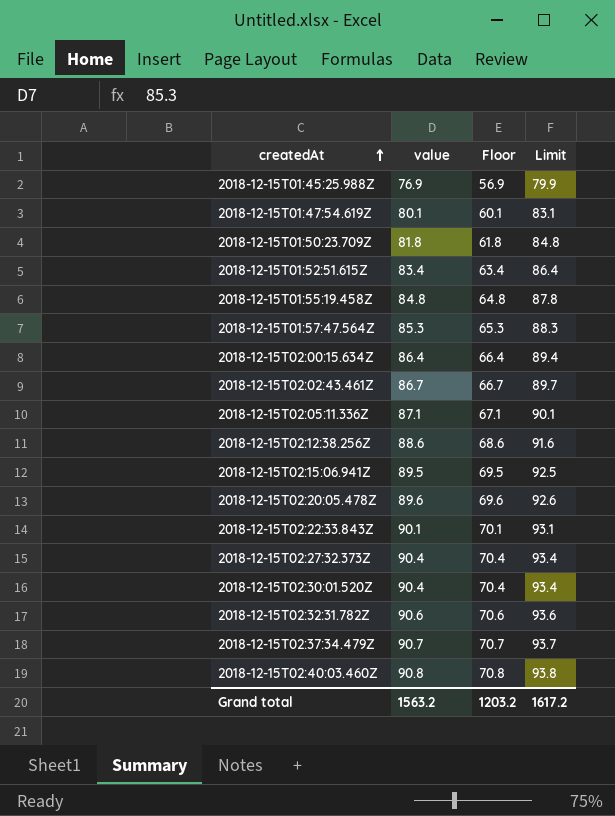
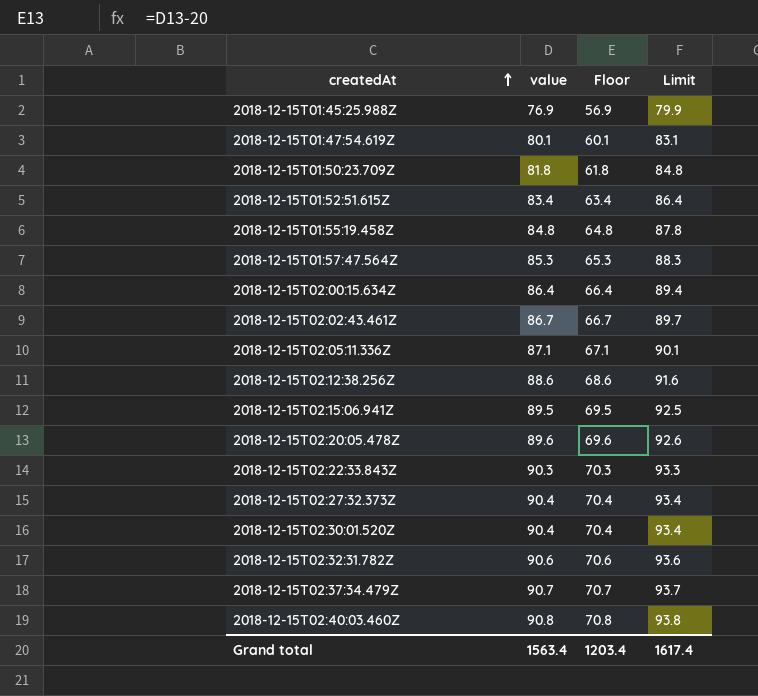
2018-12-15T02:22:33.843Z | value: 90.1 -> 90.3
2018-12-15T02:22:33.843Z | Floor: 70.1 -> 70.3
2018-12-15T02:22:33.843Z | Limit: 93.1 -> 93.3
Grand total | value: 1563.2 -> 1563.4
Grand total | Floor: 1203.2 -> 1203.4
Grand total | Limit: 1617.2 -> 1617.4

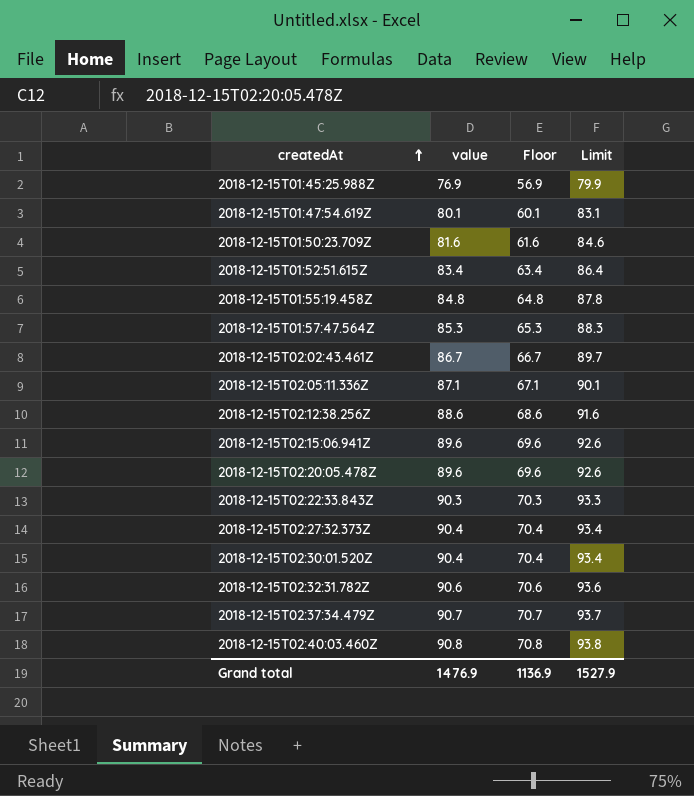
row 2018-12-15T02:00:15.634Z: 86.4 | 66.4 | 89.4 -> none
2018-12-15T01:50:23.709Z | value: 81.8 -> 81.6
2018-12-15T01:50:23.709Z | Floor: 61.8 -> 61.6
2018-12-15T01:50:23.709Z | Limit: 84.8 -> 84.6
2018-12-15T02:15:06.941Z | value: 89.5 -> 89.6
2018-12-15T02:15:06.941Z | Floor: 69.5 -> 69.6
2018-12-15T02:15:06.941Z | Limit: 92.5 -> 92.6
Grand total | value: 1563.4 -> 1476.9
Grand total | Floor: 1203.4 -> 1136.9
Grand total | Limit: 1617.4 -> 1527.9

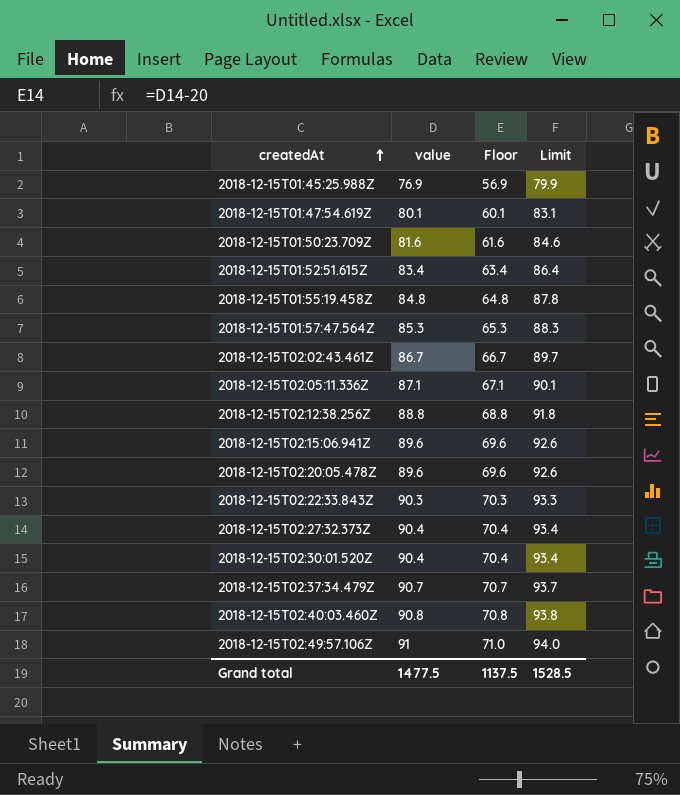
row 2018-12-15T02:32:31.782Z: 90.6 | 70.6 | 93.6 -> none
2018-12-15T02:12:38.256Z | value: 88.6 -> 88.8
2018-12-15T02:12:38.256Z | Floor: 68.6 -> 68.8
2018-12-15T02:12:38.256Z | Limit: 91.6 -> 91.8
row 2018-12-15T02:49:57.106Z: none -> 91 | 71.0 | 94.0
Grand total | value: 1476.9 -> 1477.5
Grand total | Floor: 1136.9 -> 1137.5
Grand total | Limit: 1527.9 -> 1528.5

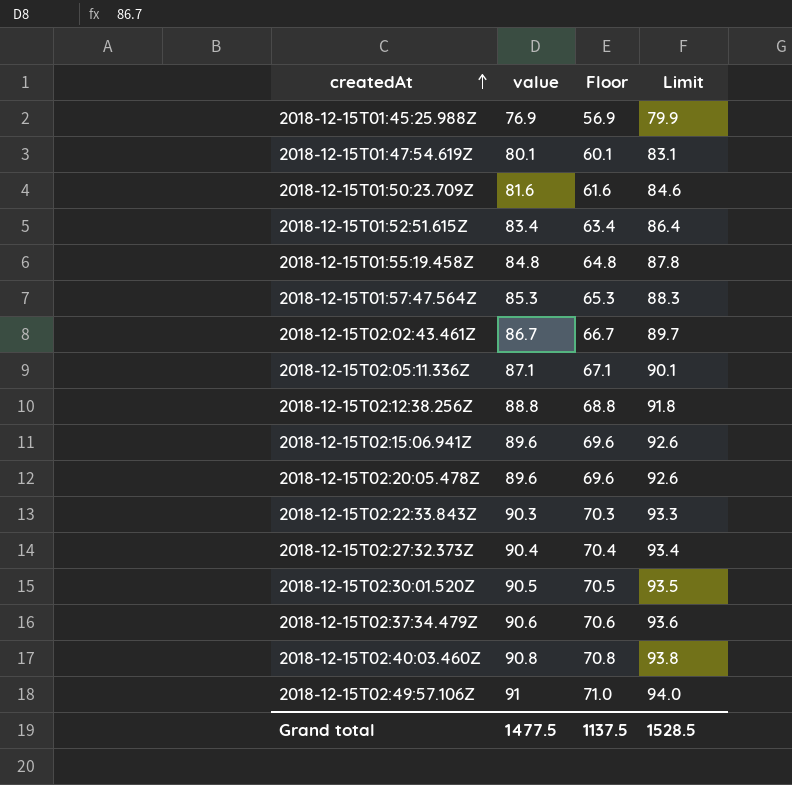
2018-12-15T02:30:01.520Z | value: 90.4 -> 90.5
2018-12-15T02:30:01.520Z | Floor: 70.4 -> 70.5
2018-12-15T02:30:01.520Z | Limit: 93.4 -> 93.5
2018-12-15T02:37:34.479Z | value: 90.7 -> 90.6
2018-12-15T02:37:34.479Z | Floor: 70.7 -> 70.6
2018-12-15T02:37:34.479Z | Limit: 93.7 -> 93.6

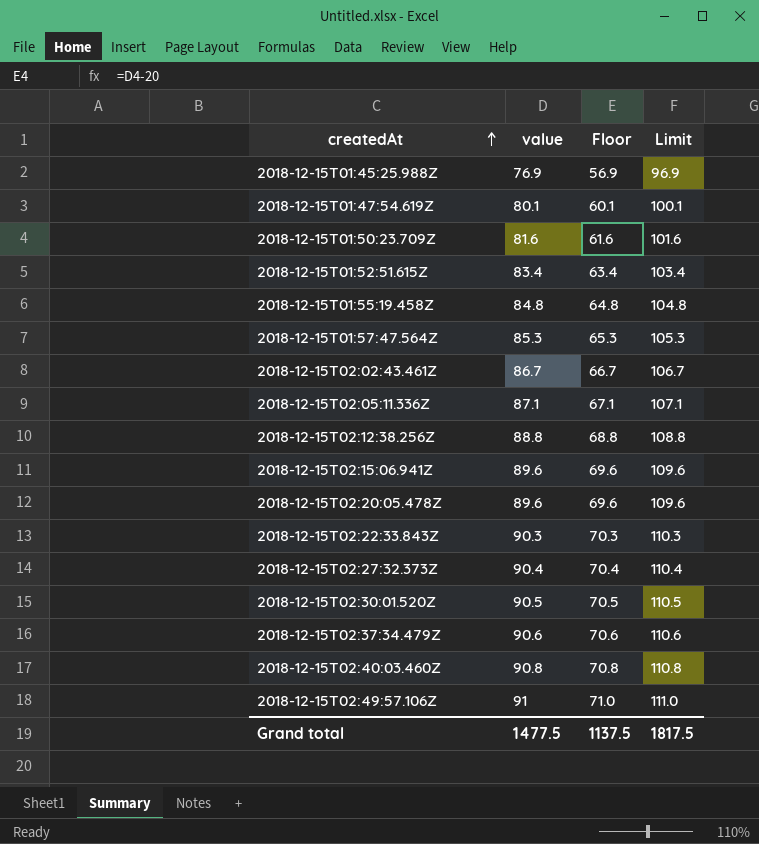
column Limit | formula: [value] + 3 -> [value] + 20
Grand total | Limit: 1528.5 -> 1817.5

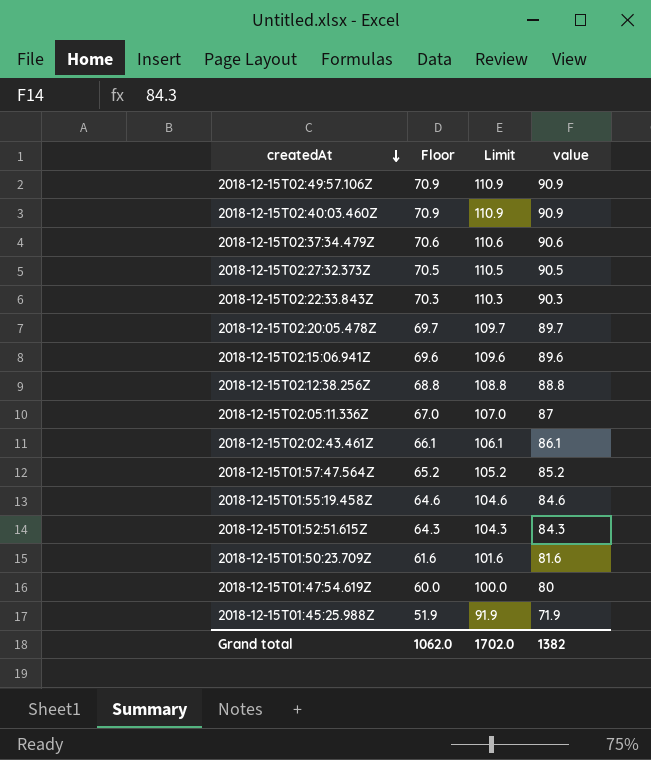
row order: createdAt ascending -> createdAt descending
column value | position: 2 -> 4
row 2018-12-15T02:30:01.520Z: 90.5 | 70.5 | 110.5 -> none
2018-12-15T02:49:57.106Z | Floor: 71.0 -> 70.9
2018-12-15T02:49:57.106Z | Limit: 111.0 -> 110.9
2018-12-15T02:49:57.106Z | value: 91 -> 90.9
2018-12-15T02:40:03.460Z | Floor: 70.8 -> 70.9
2018-12-15T02:40:03.460Z | Limit: 110.8 -> 110.9
2018-12-15T02:40:03.460Z | value: 90.8 -> 90.9
2018-12-15T02:27:32.373Z | Floor: 70.4 -> 70.5
2018-12-15T02:27:32.373Z | Limit: 110.4 -> 110.5
2018-12-15T02:27:32.373Z | value: 90.4 -> 90.5
2018-12-15T02:20:05.478Z | Floor: 69.6 -> 69.7
2018-12-15T02:20:05.478Z | Limit: 109.6 -> 109.7
2018-12-15T02:20:05.478Z | value: 89.6 -> 89.7
2018-12-15T02:05:11.336Z | Floor: 67.1 -> 67.0
2018-12-15T02:05:11.336Z | Limit: 107.1 -> 107.0
2018-12-15T02:05:11.336Z | value: 87.1 -> 87
2018-12-15T02:02:43.461Z | Floor: 66.7 -> 66.1
2018-12-15T02:02:43.461Z | Limit: 106.7 -> 106.1
2018-12-15T02:02:43.461Z | value: 86.7 -> 86.1
2018-12-15T01:57:47.564Z | Floor: 65.3 -> 65.2
2018-12-15T01:57:47.564Z | Limit: 105.3 -> 105.2
2018-12-15T01:57:47.564Z | value: 85.3 -> 85.2
2018-12-15T01:55:19.458Z | Floor: 64.8 -> 64.6
2018-12-15T01:55:19.458Z | Limit: 104.8 -> 104.6
2018-12-15T01:55:19.458Z | value: 84.8 -> 84.6
2018-12-15T01:52:51.615Z | Floor: 63.4 -> 64.3
2018-12-15T01:52:51.615Z | Limit: 103.4 -> 104.3
2018-12-15T01:52:51.615Z | value: 83.4 -> 84.3
2018-12-15T01:47:54.619Z | Floor: 60.1 -> 60.0
2018-12-15T01:47:54.619Z | Limit: 100.1 -> 100.0
2018-12-15T01:47:54.619Z | value: 80.1 -> 80
2018-12-15T01:45:25.988Z | Floor: 56.9 -> 51.9
2018-12-15T01:45:25.988Z | Limit: 96.9 -> 91.9
2018-12-15T01:45:25.988Z | value: 76.9 -> 71.9
Grand total | Floor: 1137.5 -> 1062.0
Grand total | Limit: 1817.5 -> 1702.0
Grand total | value: 1477.5 -> 1382

